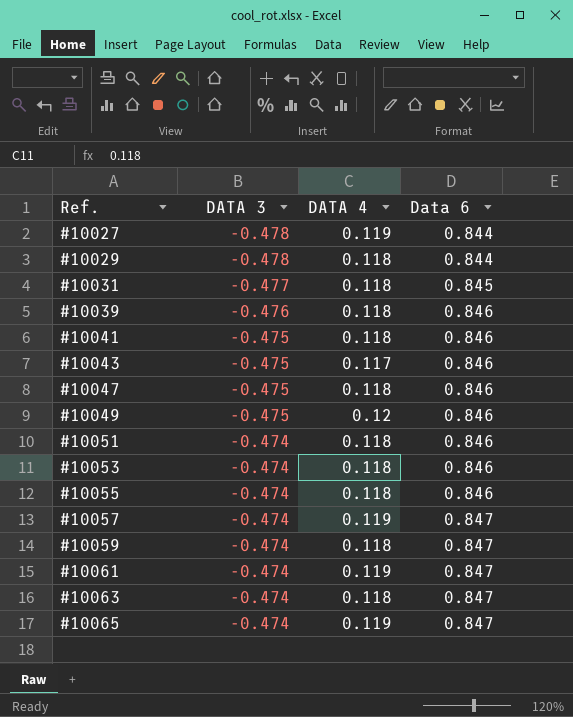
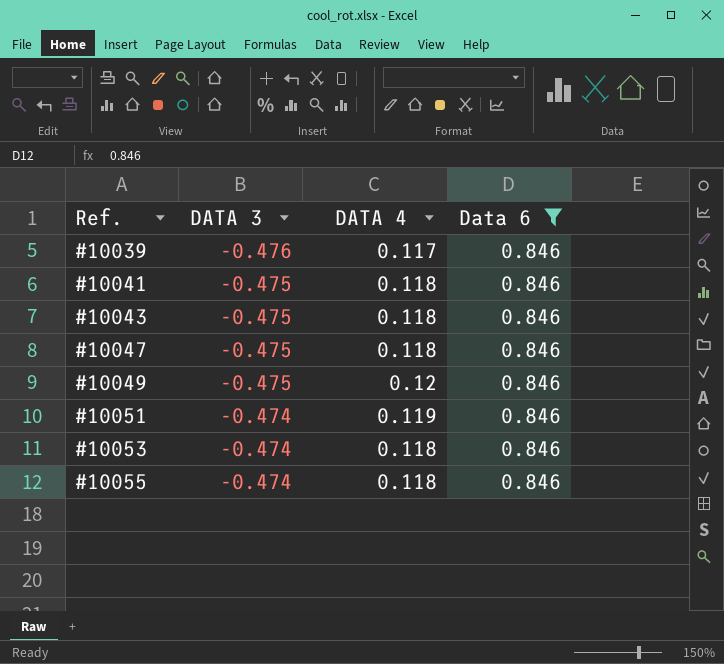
filter: none -> Data 6 = 0.846
#10039 | DATA 4: 0.118 -> 0.117
#10043 | DATA 4: 0.117 -> 0.118
#10051 | DATA 4: 0.118 -> 0.119

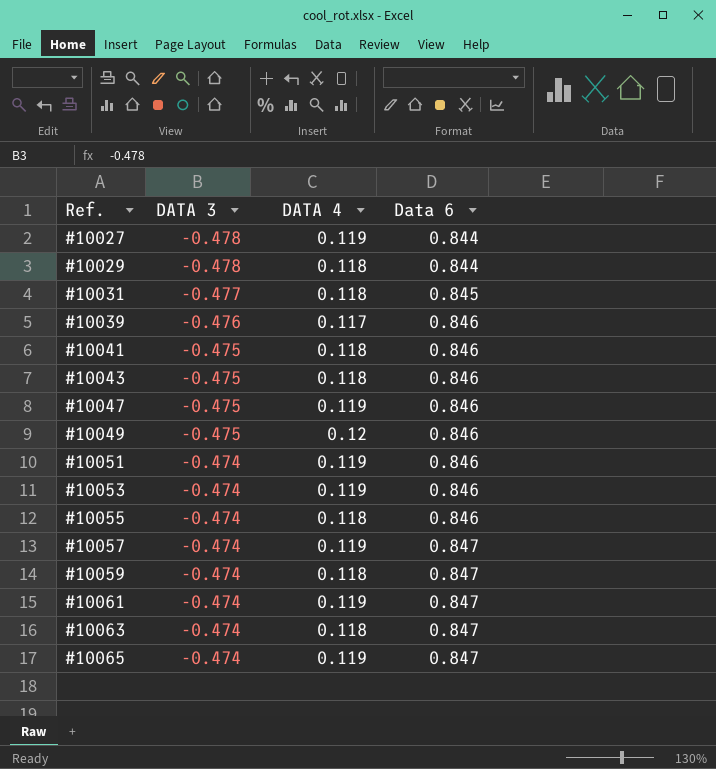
filter: Data 6 = 0.846 -> none
#10047 | DATA 4: 0.118 -> 0.119
#10053 | DATA 4: 0.118 -> 0.119

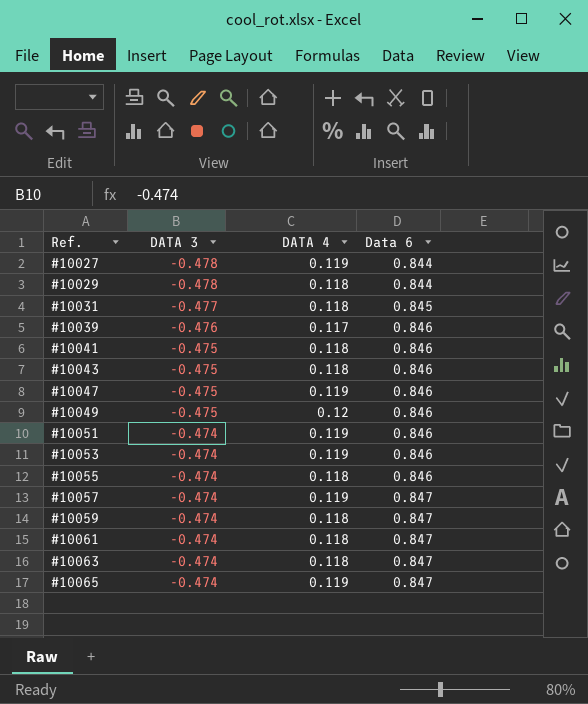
#10061 | DATA 4: 0.119 -> 0.118

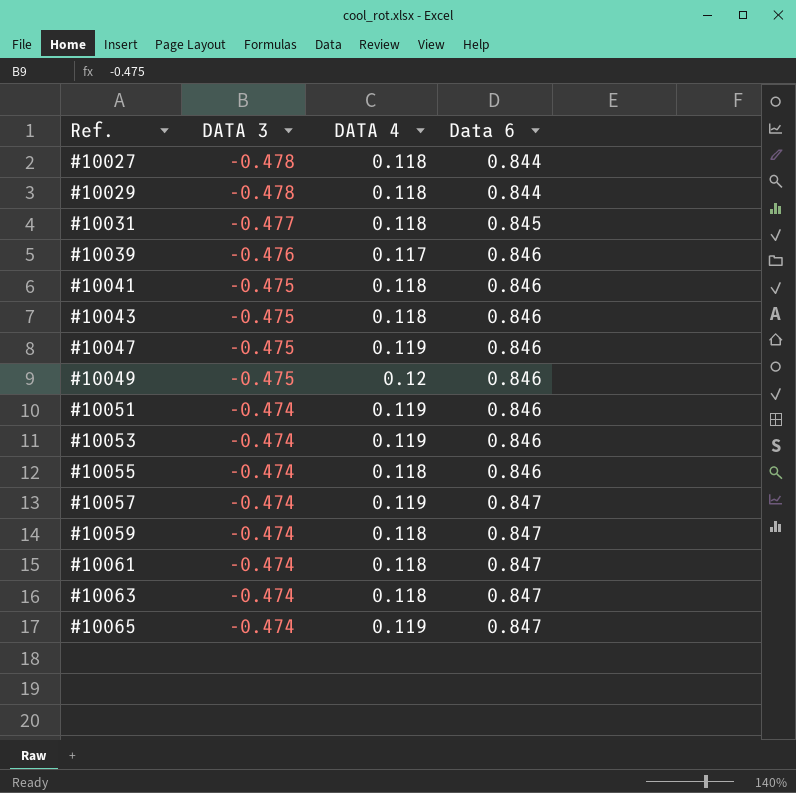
#10027 | DATA 4: 0.119 -> 0.118

